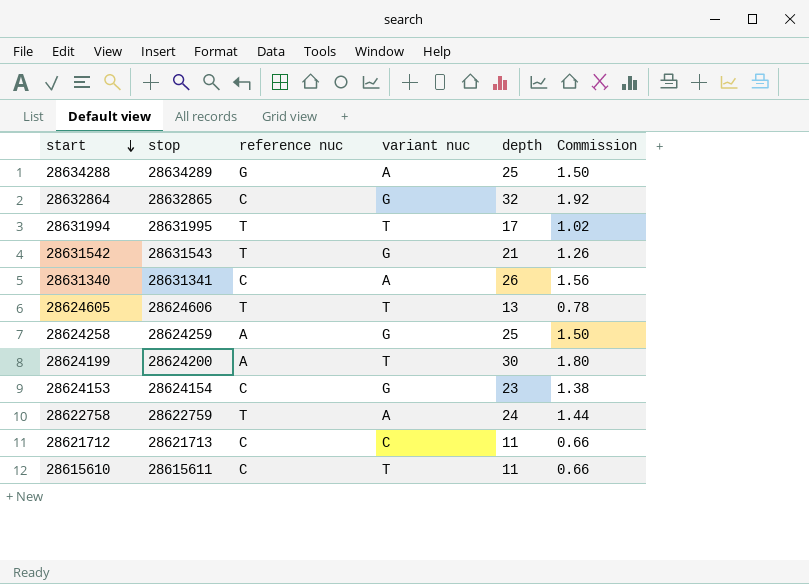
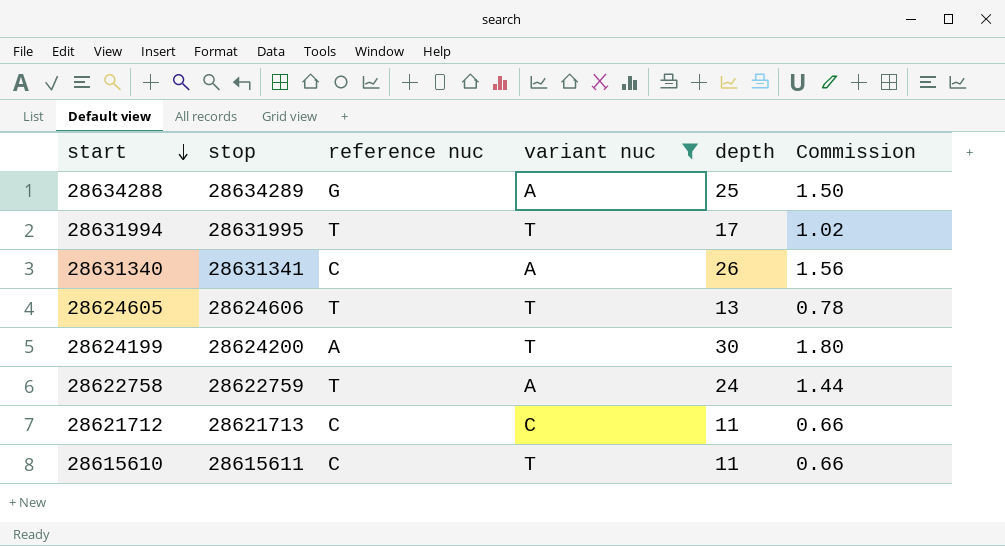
filter: none -> variant nuc != G

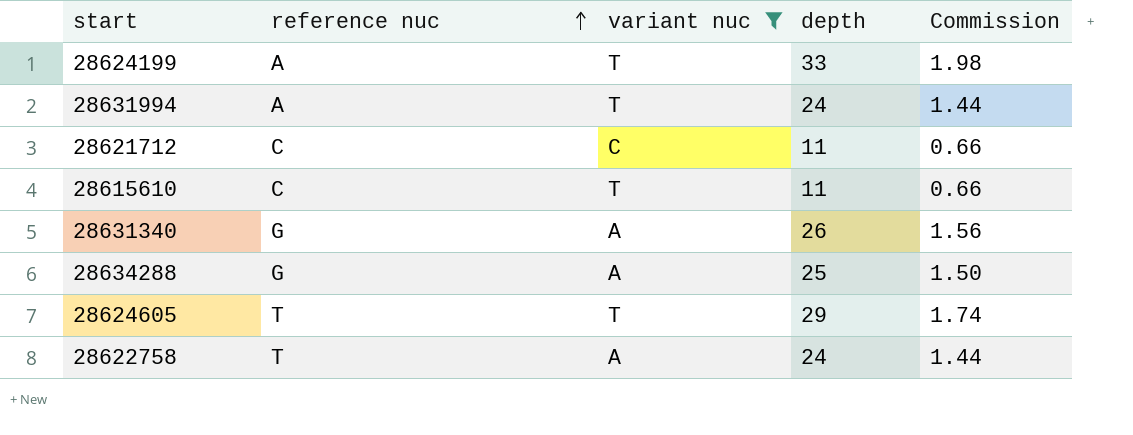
row order: start descending -> reference nuc ascending
column stop | position: 2 -> none
28624199 | depth: 30 -> 33
28624199 | Commission: 1.80 -> 1.98
28631994 | reference nuc: T -> A
28631994 | depth: 17 -> 24
28631994 | Commission: 1.02 -> 1.44
28631340 | reference nuc: C -> G
28624605 | depth: 13 -> 29
28624605 | Commission: 0.78 -> 1.74

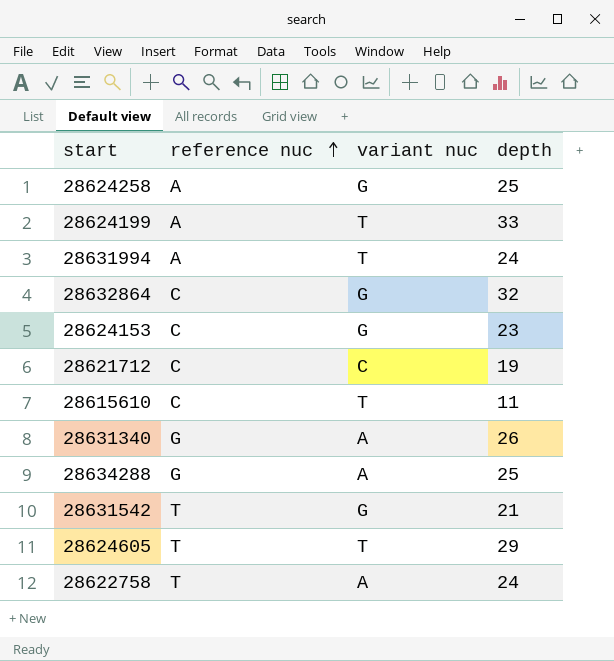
filter: variant nuc != G -> none
column Commission | formula: [depth] * 0.06 -> none
28621712 | depth: 11 -> 19

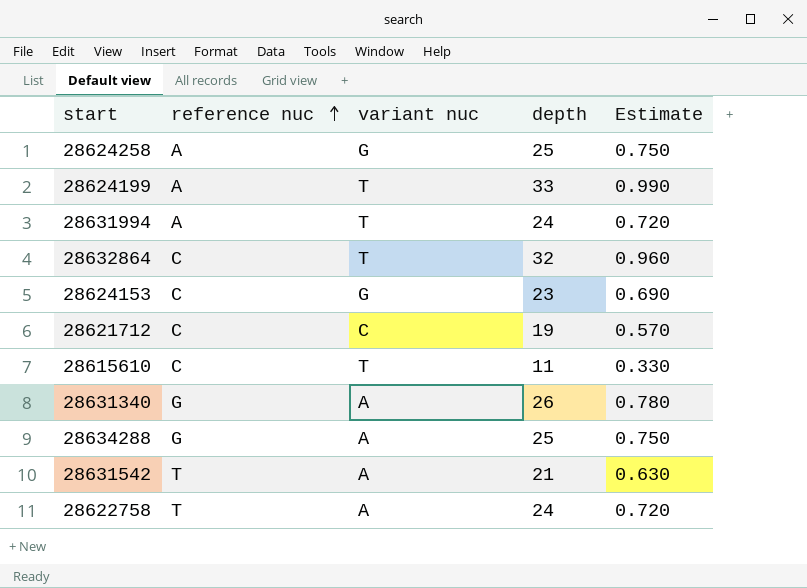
column Estimate | formula: none -> [depth] * 0.03
row 28624605: T | T | 29 -> none
28632864 | variant nuc: G -> T
28631542 | variant nuc: G -> A

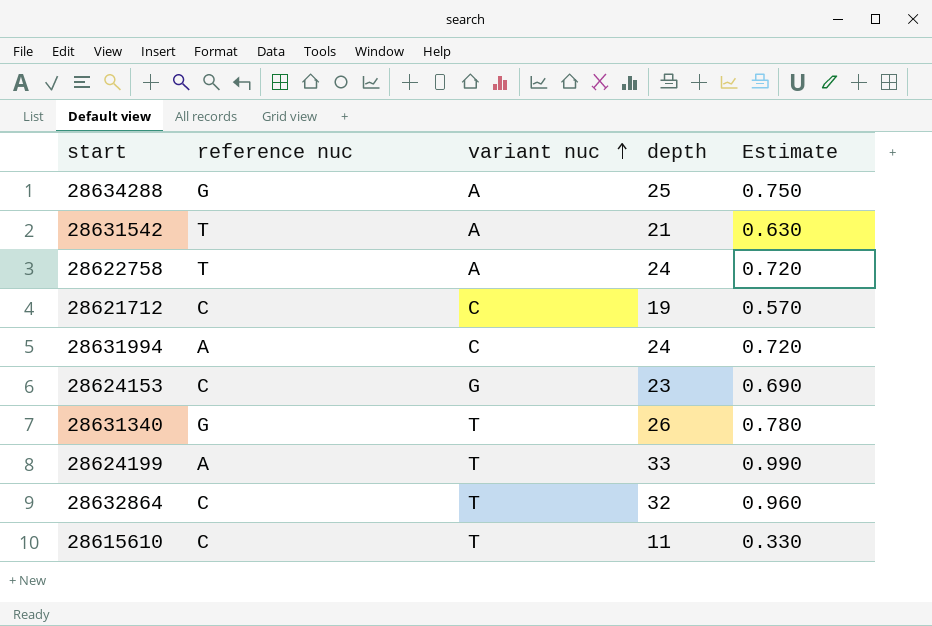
row order: reference nuc ascending -> variant nuc ascending
row 28624258: A | G | 25 | 0.750 -> none
28631994 | variant nuc: T -> C
28631340 | variant nuc: A -> T

